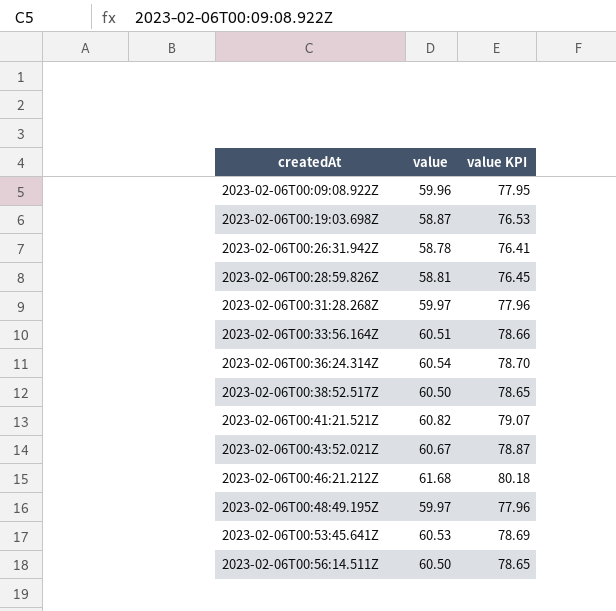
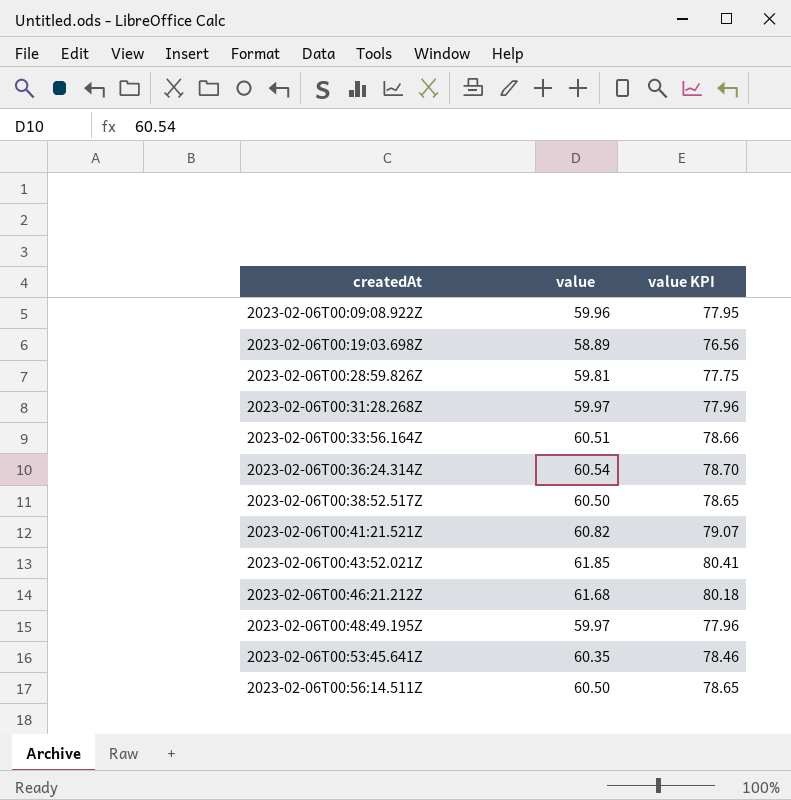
row 2023-02-06T00:26:31.942Z: 58.78 | 76.41 -> none
2023-02-06T00:19:03.698Z | value: 58.87 -> 58.89
2023-02-06T00:19:03.698Z | value KPI: 76.53 -> 76.56
2023-02-06T00:28:59.826Z | value: 58.81 -> 59.81
2023-02-06T00:28:59.826Z | value KPI: 76.45 -> 77.75
2023-02-06T00:43:52.021Z | value: 60.67 -> 61.85
2023-02-06T00:43:52.021Z | value KPI: 78.87 -> 80.41
2023-02-06T00:53:45.641Z | value: 60.53 -> 60.35
2023-02-06T00:53:45.641Z | value KPI: 78.69 -> 78.46

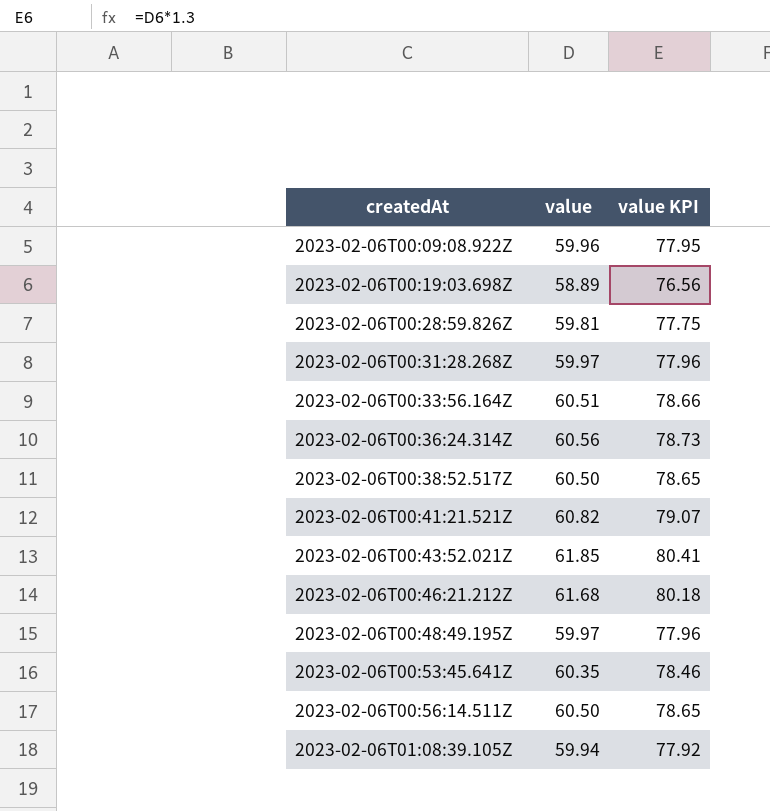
2023-02-06T00:36:24.314Z | value: 60.54 -> 60.56
2023-02-06T00:36:24.314Z | value KPI: 78.70 -> 78.73
row 2023-02-06T01:08:39.105Z: none -> 59.94 | 77.92

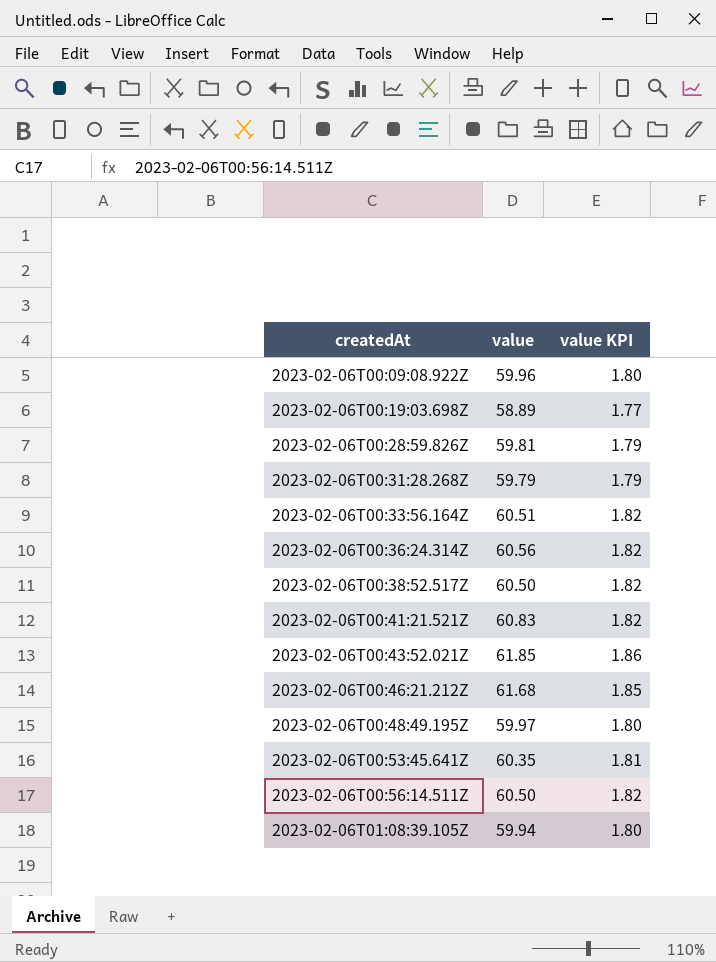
column value KPI | formula: [value] * 1.3 -> [value] * 0.03
2023-02-06T00:31:28.268Z | value: 59.97 -> 59.79
2023-02-06T00:41:21.521Z | value: 60.82 -> 60.83

